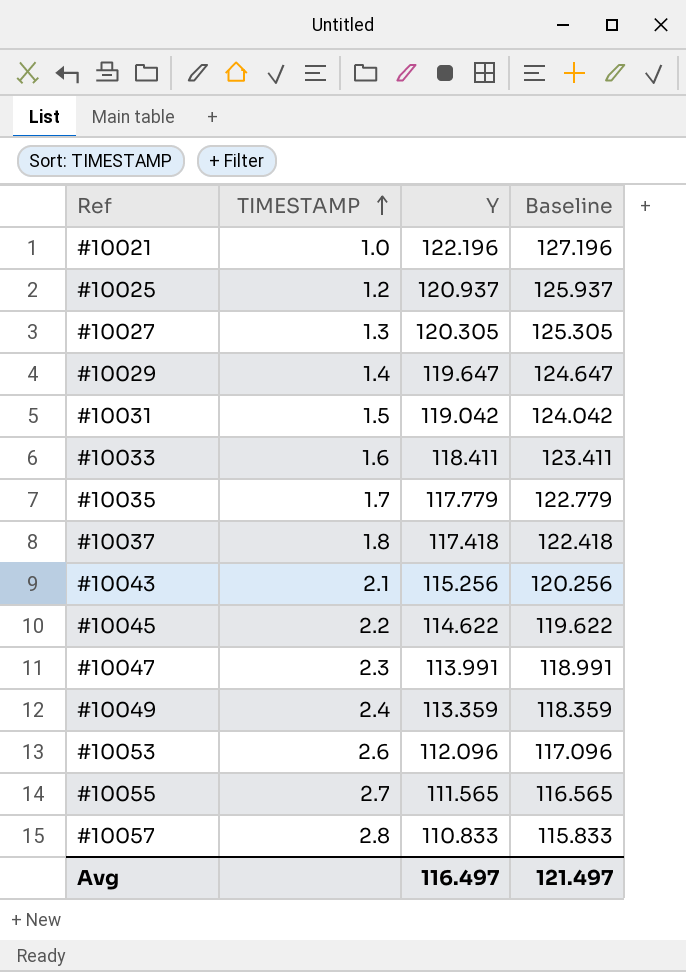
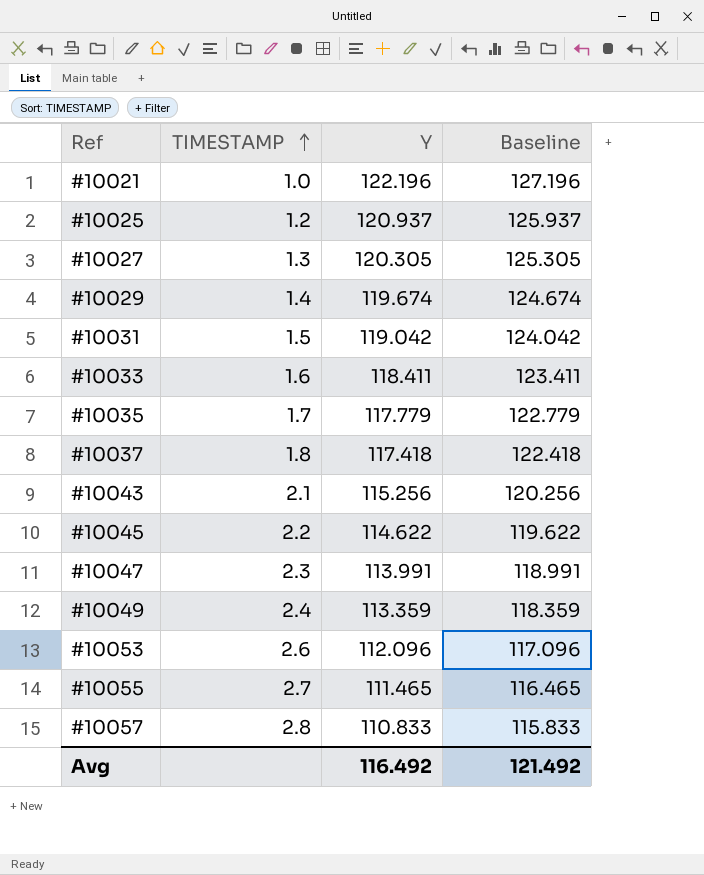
#10029 | Y: 119.647 -> 119.674
#10029 | Baseline: 124.647 -> 124.674
#10055 | Y: 111.565 -> 111.465
#10055 | Baseline: 116.565 -> 116.465
Avg | Y: 116.497 -> 116.492
Avg | Baseline: 121.497 -> 121.492

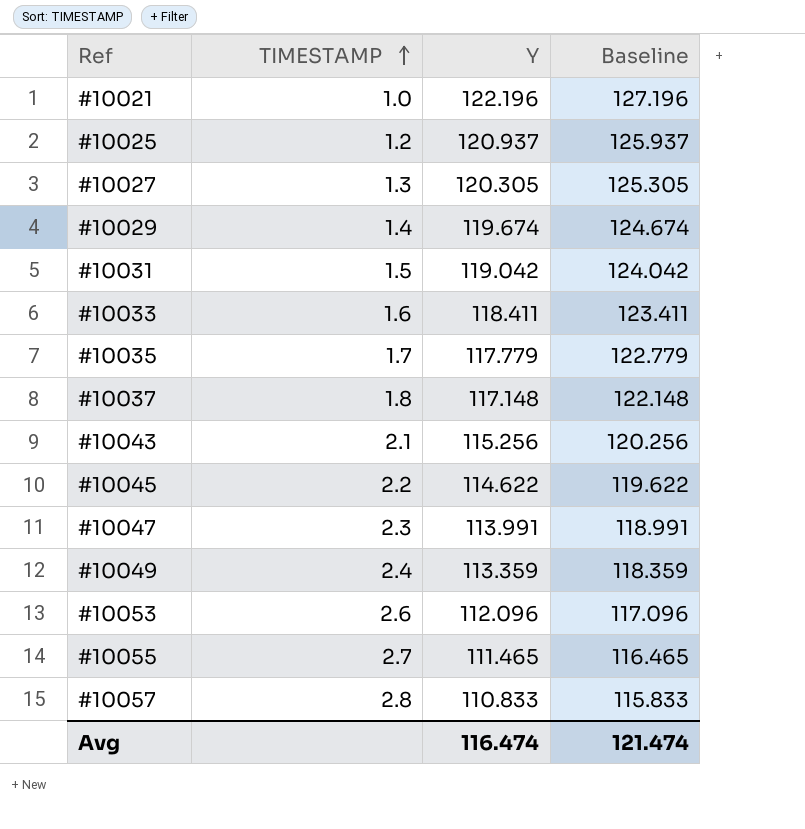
#10037 | Y: 117.418 -> 117.148
#10037 | Baseline: 122.418 -> 122.148
Avg | Y: 116.492 -> 116.474
Avg | Baseline: 121.492 -> 121.474

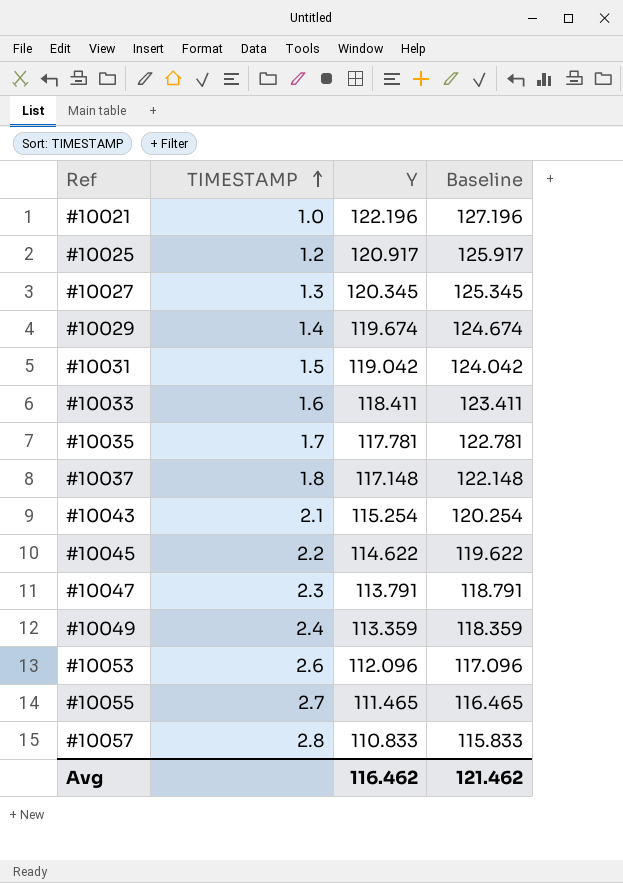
#10025 | Y: 120.937 -> 120.917
#10025 | Baseline: 125.937 -> 125.917
#10027 | Y: 120.305 -> 120.345
#10027 | Baseline: 125.305 -> 125.345
#10035 | Y: 117.779 -> 117.781
#10035 | Baseline: 122.779 -> 122.781
#10043 | Y: 115.256 -> 115.254
#10043 | Baseline: 120.256 -> 120.254
#10047 | Y: 113.991 -> 113.791
#10047 | Baseline: 118.991 -> 118.791
Avg | Y: 116.474 -> 116.462
Avg | Baseline: 121.474 -> 121.462

